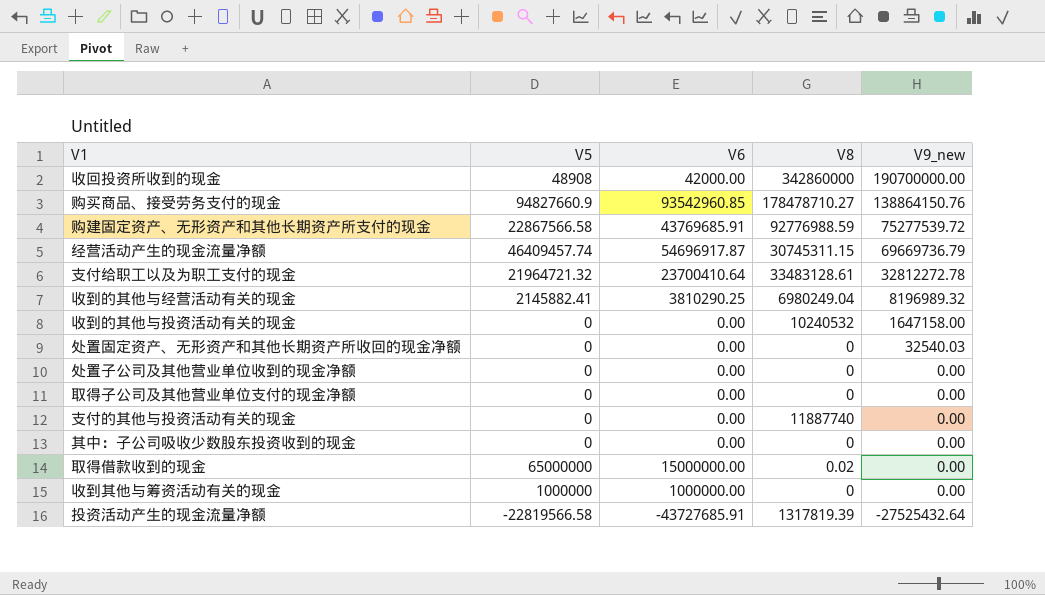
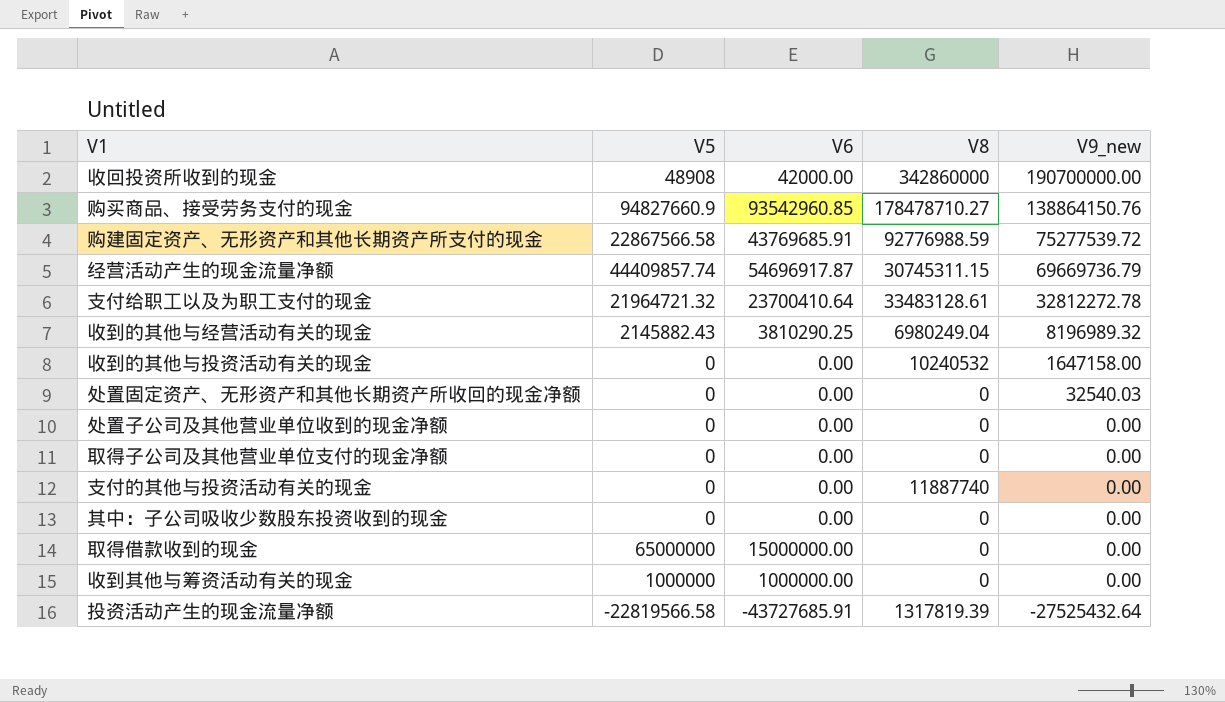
经营活动产生的现金流量净额 | V5: 46409457.74 -> 44409857.74
收到的其他与经营活动有关的现金 | V5: 2145882.41 -> 2145882.43
取得借款收到的现金 | V8: 0.02 -> 0

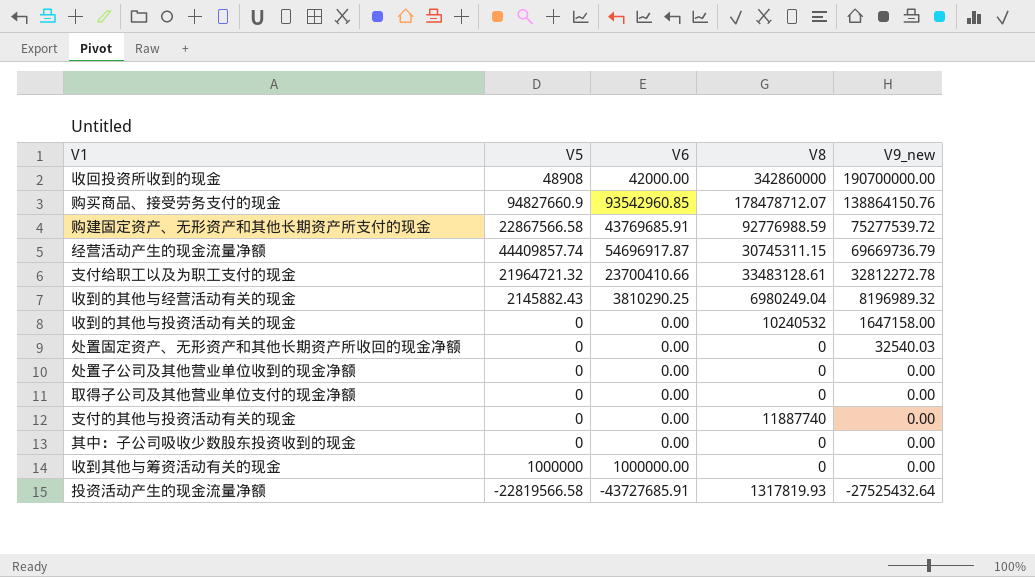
row 取得借款收到的现金: 65000000 | 15000000.00 | 0 | 0.00 -> none
购买商品、接受劳务支付的现金 | V8: 178478710.27 -> 178478712.07
支付给职工以及为职工支付的现金 | V6: 23700410.64 -> 23700410.66
投资活动产生的现金流量净额 | V8: 1317819.39 -> 1317819.93

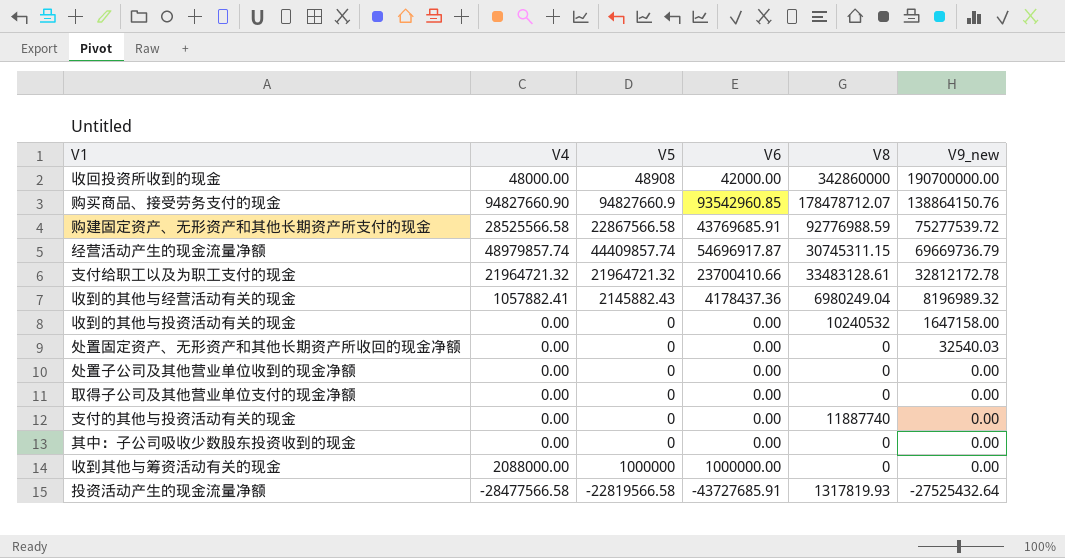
column V4 | position: none -> 2
支付给职工以及为职工支付的现金 | V9_new: 32812272.78 -> 32812172.78
收到的其他与经营活动有关的现金 | V6: 3810290.25 -> 4178437.36

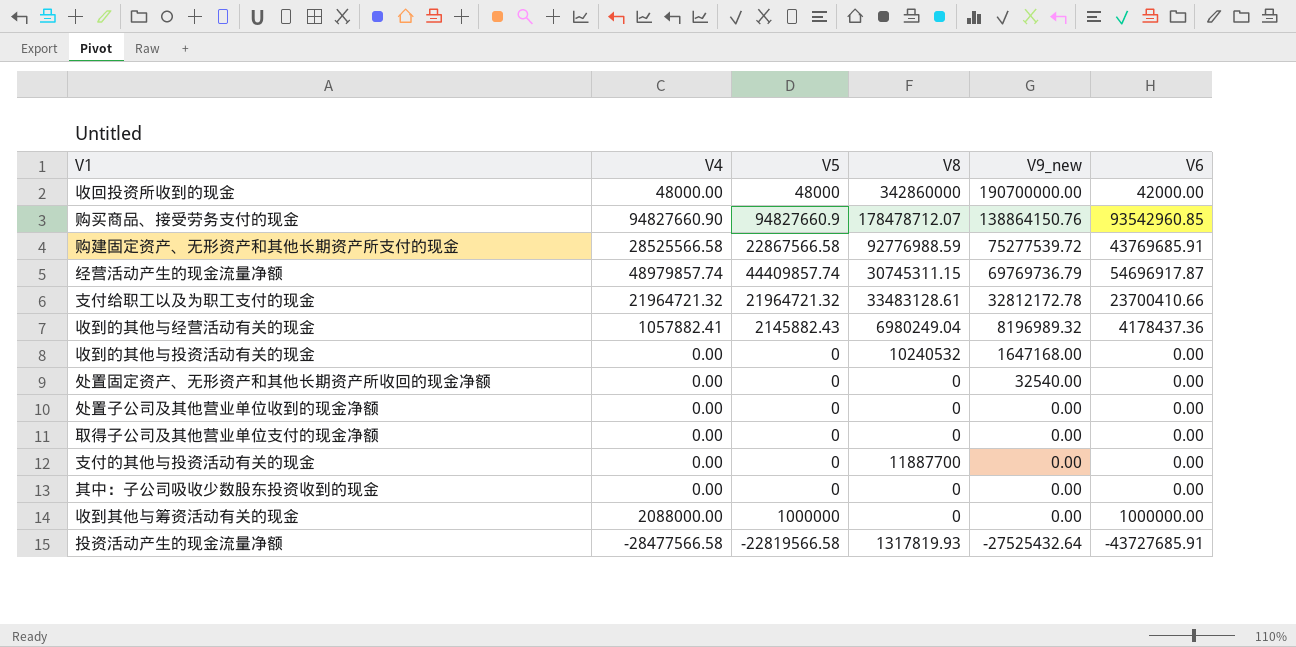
column V6 | position: 4 -> 6
收回投资所收到的现金 | V5: 48908 -> 48000
经营活动产生的现金流量净额 | V9_new: 69669736.79 -> 69769736.79
收到的其他与投资活动有关的现金 | V9_new: 1647158.00 -> 1647168.00
处置固定资产、无形资产和其他长期资产所收回的现金净额 | V9_new: 32540.03 -> 32540.00
支付的其他与投资活动有关的现金 | V8: 11887740 -> 11887700

